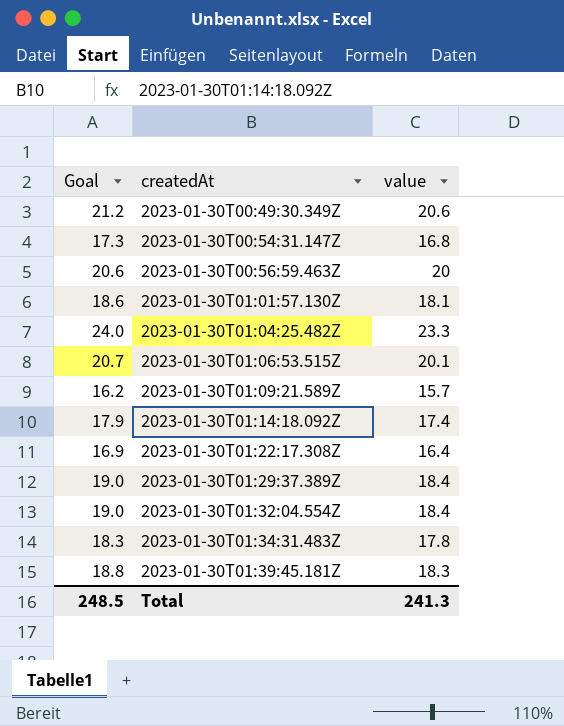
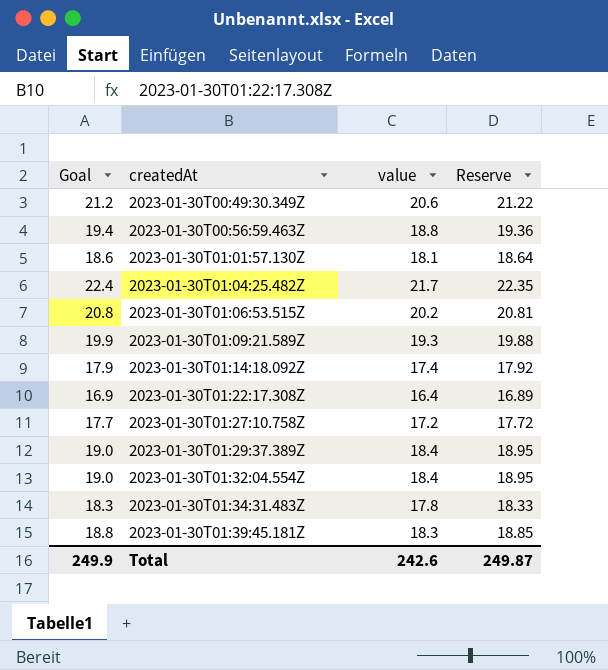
column Reserve | formula: none -> [value] * 1.03
row 2023-01-30T00:54:31.147Z: 17.3 | 16.8 -> none
2023-01-30T00:56:59.463Z | Goal: 20.6 -> 19.4
2023-01-30T00:56:59.463Z | value: 20 -> 18.8
2023-01-30T01:04:25.482Z | Goal: 24.0 -> 22.4
2023-01-30T01:04:25.482Z | value: 23.3 -> 21.7
2023-01-30T01:06:53.515Z | Goal: 20.7 -> 20.8
2023-01-30T01:06:53.515Z | value: 20.1 -> 20.2
2023-01-30T01:09:21.589Z | Goal: 16.2 -> 19.9
2023-01-30T01:09:21.589Z | value: 15.7 -> 19.3
row 2023-01-30T01:27:10.758Z: none -> 17.7 | 17.2 | 17.72
Total | Goal: 248.5 -> 249.9
Total | value: 241.3 -> 242.6

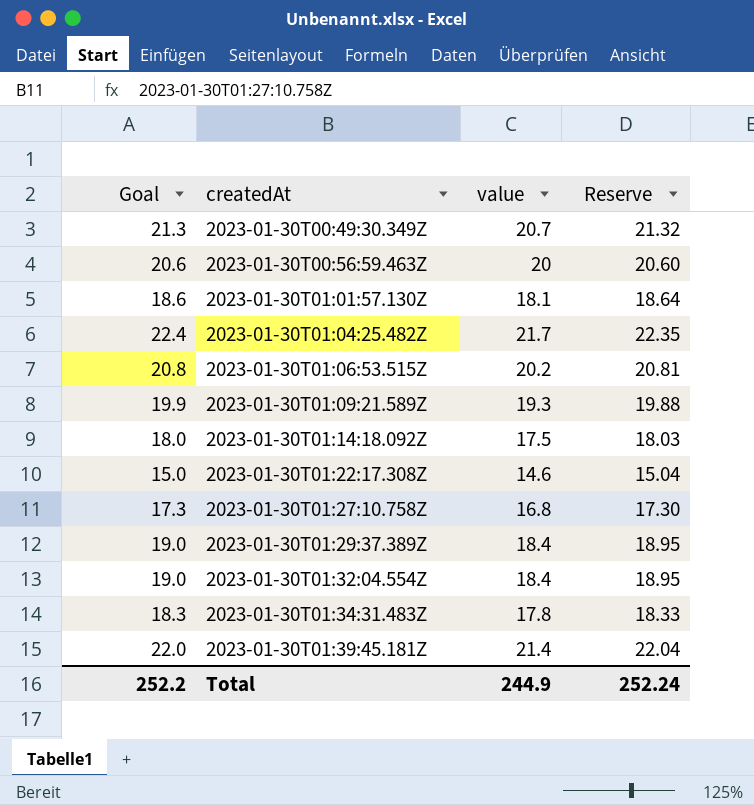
2023-01-30T00:49:30.349Z | Goal: 21.2 -> 21.3
2023-01-30T00:49:30.349Z | value: 20.6 -> 20.7
2023-01-30T00:49:30.349Z | Reserve: 21.22 -> 21.32
2023-01-30T00:56:59.463Z | Goal: 19.4 -> 20.6
2023-01-30T00:56:59.463Z | value: 18.8 -> 20
2023-01-30T00:56:59.463Z | Reserve: 19.36 -> 20.60
2023-01-30T01:14:18.092Z | Goal: 17.9 -> 18.0
2023-01-30T01:14:18.092Z | value: 17.4 -> 17.5
2023-01-30T01:14:18.092Z | Reserve: 17.92 -> 18.03
2023-01-30T01:22:17.308Z | Goal: 16.9 -> 15.0
2023-01-30T01:22:17.308Z | value: 16.4 -> 14.6
2023-01-30T01:22:17.308Z | Reserve: 16.89 -> 15.04
2023-01-30T01:27:10.758Z | Goal: 17.7 -> 17.3
2023-01-30T01:27:10.758Z | value: 17.2 -> 16.8
2023-01-30T01:27:10.758Z | Reserve: 17.72 -> 17.30
2023-01-30T01:39:45.181Z | Goal: 18.8 -> 22.0
2023-01-30T01:39:45.181Z | value: 18.3 -> 21.4
2023-01-30T01:39:45.181Z | Reserve: 18.85 -> 22.04
Total | Goal: 249.9 -> 252.2
Total | value: 242.6 -> 244.9
Total | Reserve: 249.87 -> 252.24

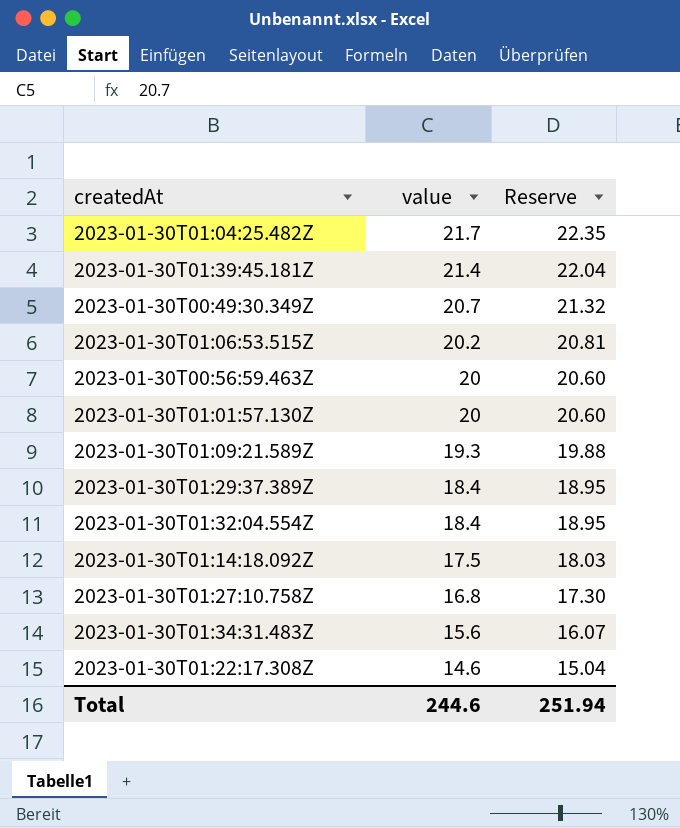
row order: createdAt ascending -> value descending
column Goal | formula: [value] * 1.03 -> none
2023-01-30T01:01:57.130Z | value: 18.1 -> 20
2023-01-30T01:01:57.130Z | Reserve: 18.64 -> 20.60
2023-01-30T01:34:31.483Z | value: 17.8 -> 15.6
2023-01-30T01:34:31.483Z | Reserve: 18.33 -> 16.07
Total | value: 244.9 -> 244.6
Total | Reserve: 252.24 -> 251.94

